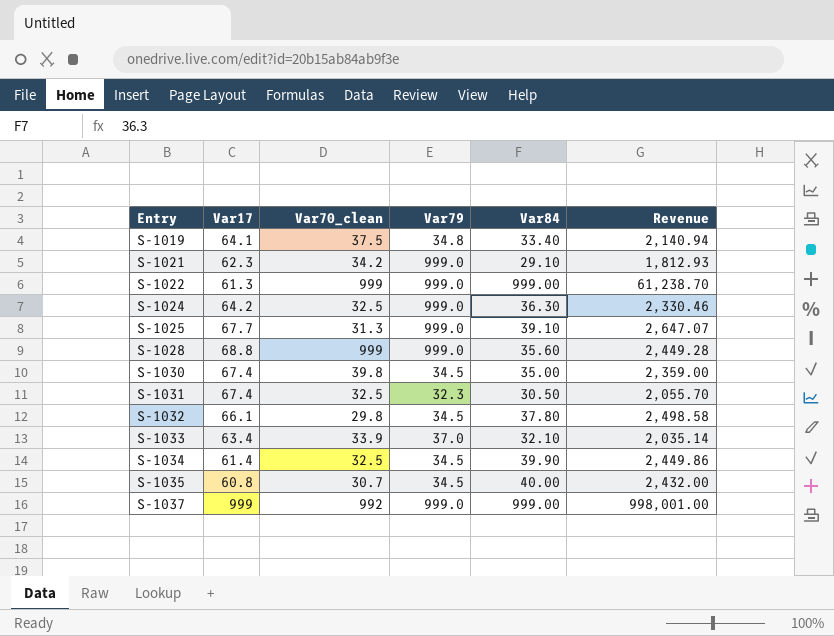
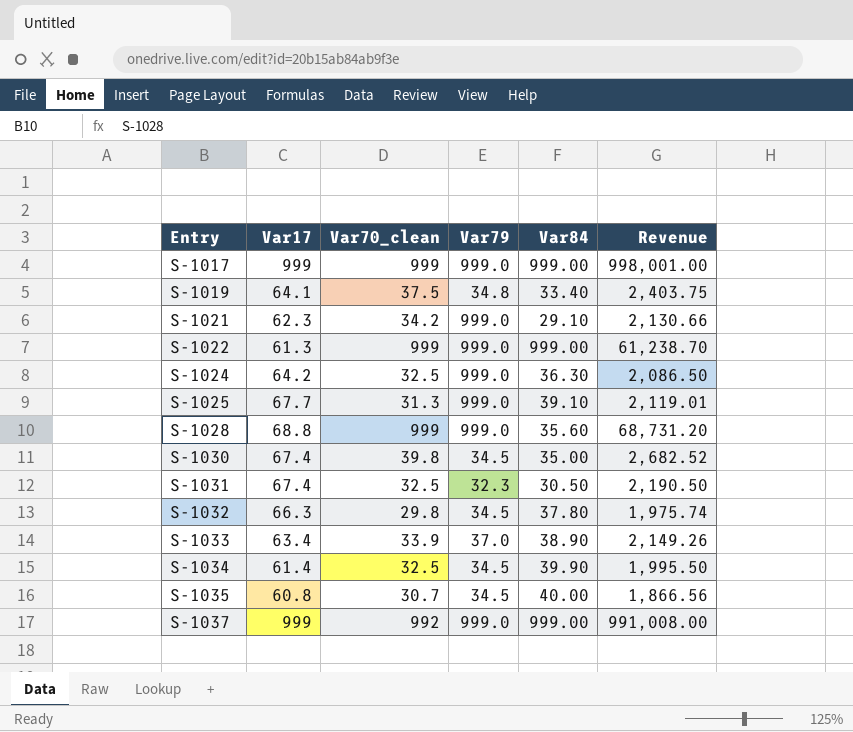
column Revenue | formula: [Var17] * [Var84] -> [Var17] * [Var70_clean]
row S-1017: none -> 999 | 999 | 999.0 | 999.00 | 998,001.00
S-1032 | Var17: 66.1 -> 66.3
S-1033 | Var84: 32.10 -> 38.90

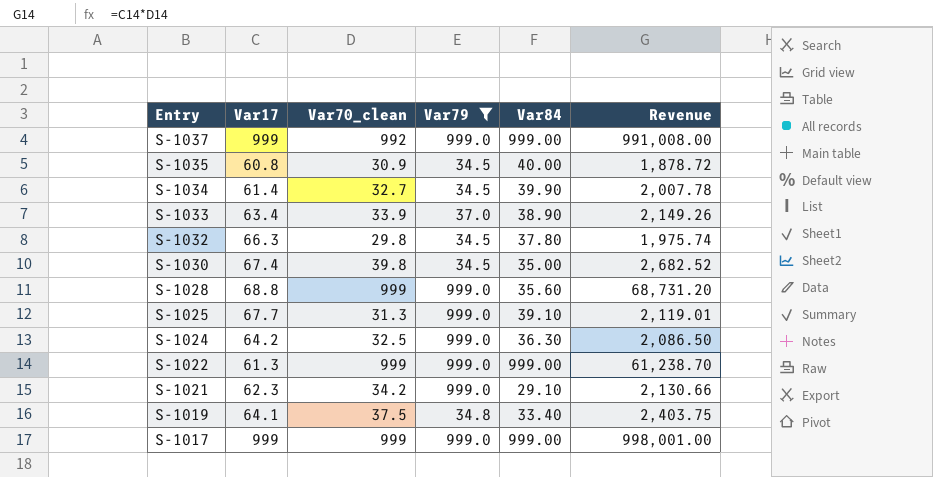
filter: none -> Var79 != 32.3
row order: Entry ascending -> Entry descending
S-1035 | Var70_clean: 30.7 -> 30.9
S-1035 | Revenue: 1,866.56 -> 1,878.72
S-1034 | Var70_clean: 32.5 -> 32.7
S-1034 | Revenue: 1,995.50 -> 2,007.78

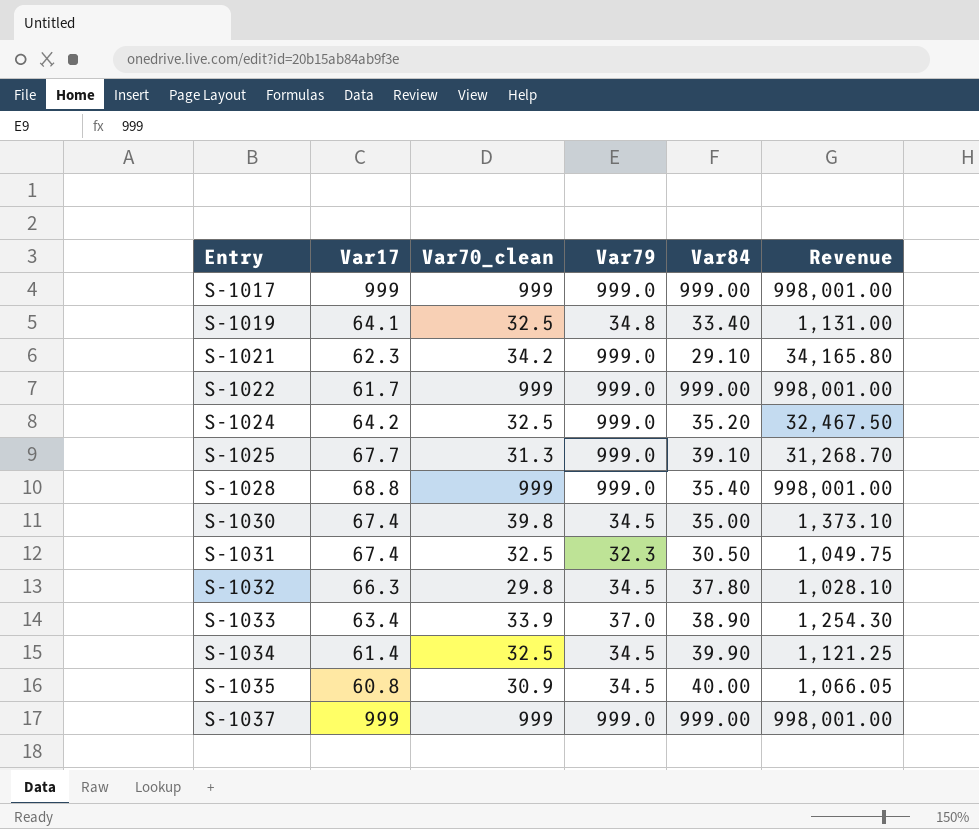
filter: Var79 != 32.3 -> none
row order: Entry descending -> Entry ascending
column Revenue | formula: [Var17] * [Var70_clean] -> [Var70_clean] * [Var79]
S-1019 | Var70_clean: 37.5 -> 32.5
S-1022 | Var17: 61.3 -> 61.7
S-1024 | Var84: 36.30 -> 35.20
S-1028 | Var84: 35.60 -> 35.40
S-1034 | Var70_clean: 32.7 -> 32.5
S-1037 | Var70_clean: 992 -> 999

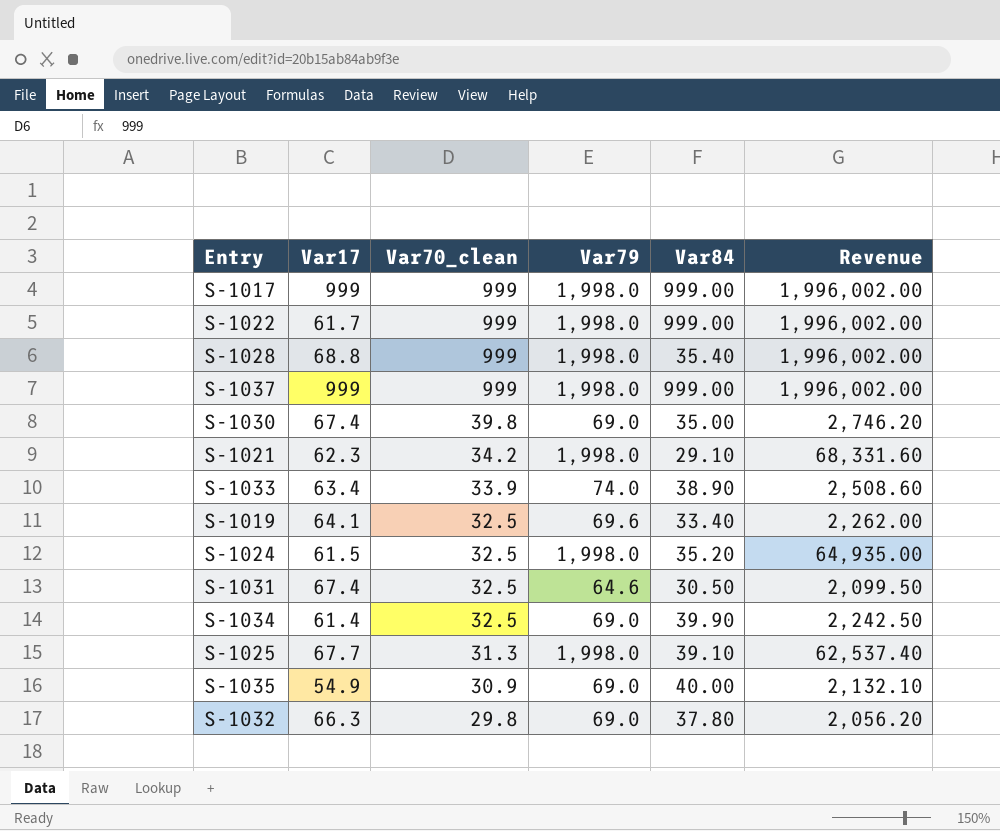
row order: Entry ascending -> Var70_clean descending
S-1017 | Var79: 999.0 -> 1,998.0
S-1017 | Revenue: 998,001.00 -> 1,996,002.00
S-1022 | Var79: 999.0 -> 1,998.0
S-1022 | Revenue: 998,001.00 -> 1,996,002.00
S-1028 | Var79: 999.0 -> 1,998.0
S-1028 | Revenue: 998,001.00 -> 1,996,002.00
S-1037 | Var79: 999.0 -> 1,998.0
S-1037 | Revenue: 998,001.00 -> 1,996,002.00
S-1030 | Var79: 34.5 -> 69.0
S-1030 | Revenue: 1,373.10 -> 2,746.20
S-1021 | Var79: 999.0 -> 1,998.0
S-1021 | Revenue: 34,165.80 -> 68,331.60
S-1033 | Var79: 37.0 -> 74.0
S-1033 | Revenue: 1,254.30 -> 2,508.60
S-1019 | Var79: 34.8 -> 69.6
S-1019 | Revenue: 1,131.00 -> 2,262.00
S-1024 | Var17: 64.2 -> 61.5
S-1024 | Var79: 999.0 -> 1,998.0
S-1024 | Revenue: 32,467.50 -> 64,935.00
S-1031 | Var79: 32.3 -> 64.6
S-1031 | Revenue: 1,049.75 -> 2,099.50
S-1034 | Var79: 34.5 -> 69.0
S-1034 | Revenue: 1,121.25 -> 2,242.50
S-1025 | Var79: 999.0 -> 1,998.0
S-1025 | Revenue: 31,268.70 -> 62,537.40
S-1035 | Var17: 60.8 -> 54.9
S-1035 | Var79: 34.5 -> 69.0
S-1035 | Revenue: 1,066.05 -> 2,132.10
S-1032 | Var79: 34.5 -> 69.0
S-1032 | Revenue: 1,028.10 -> 2,056.20

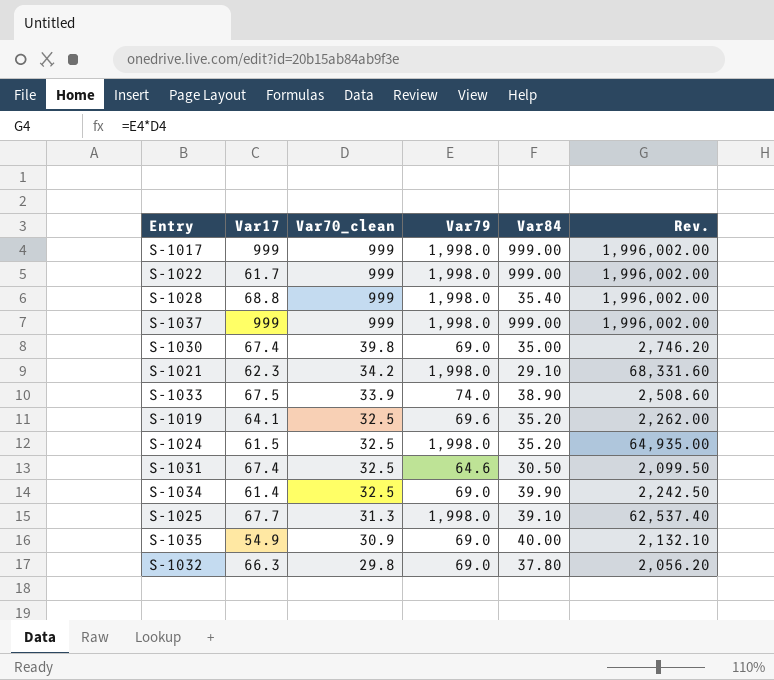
column name: Revenue -> Rev.
S-1033 | Var17: 63.4 -> 67.5
S-1019 | Var84: 33.40 -> 35.20

